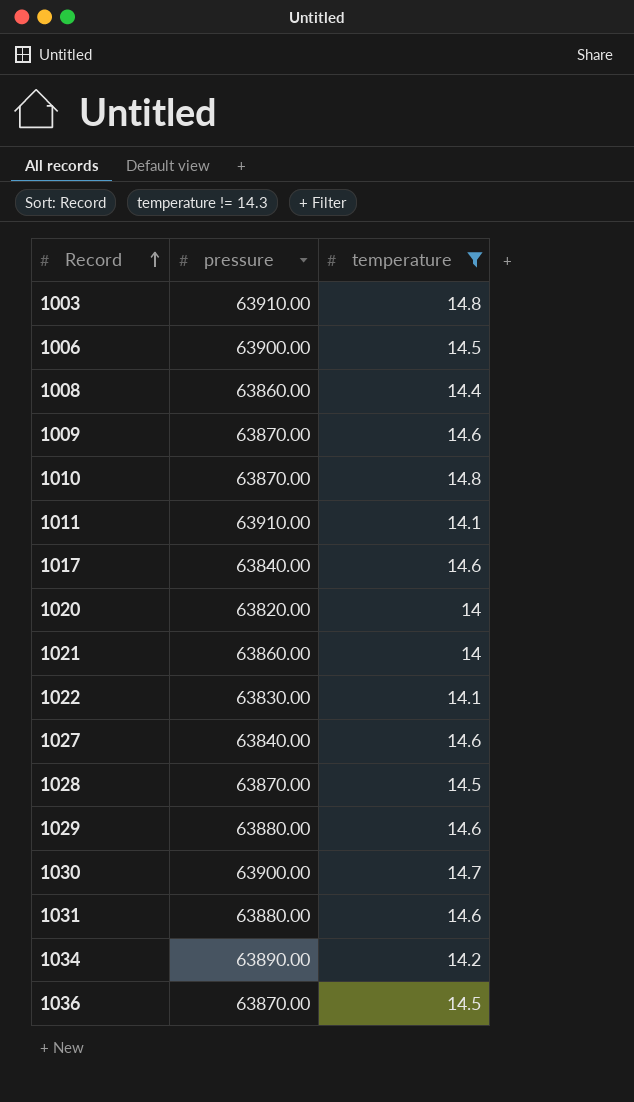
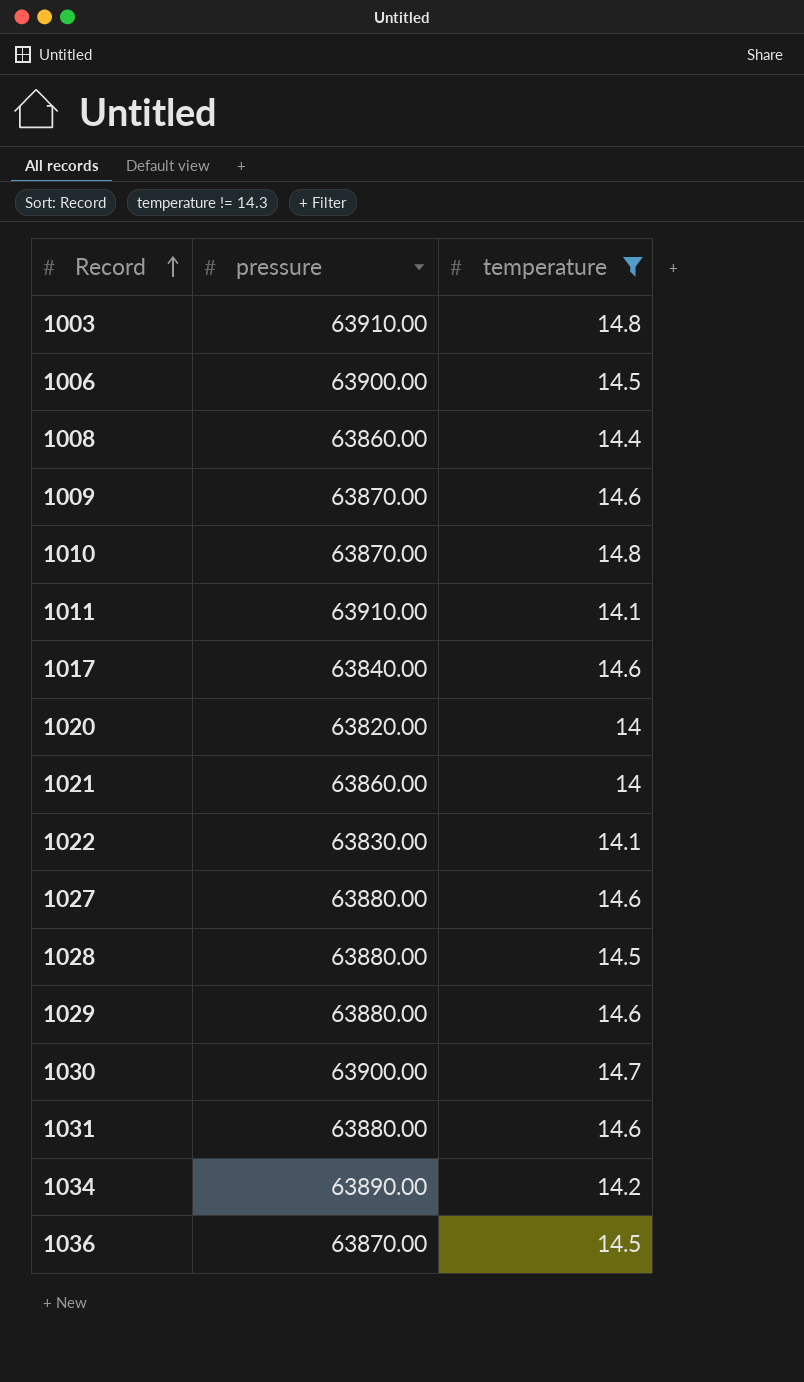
1027 | pressure: 63840.00 -> 63880.00
1028 | pressure: 63870.00 -> 63880.00

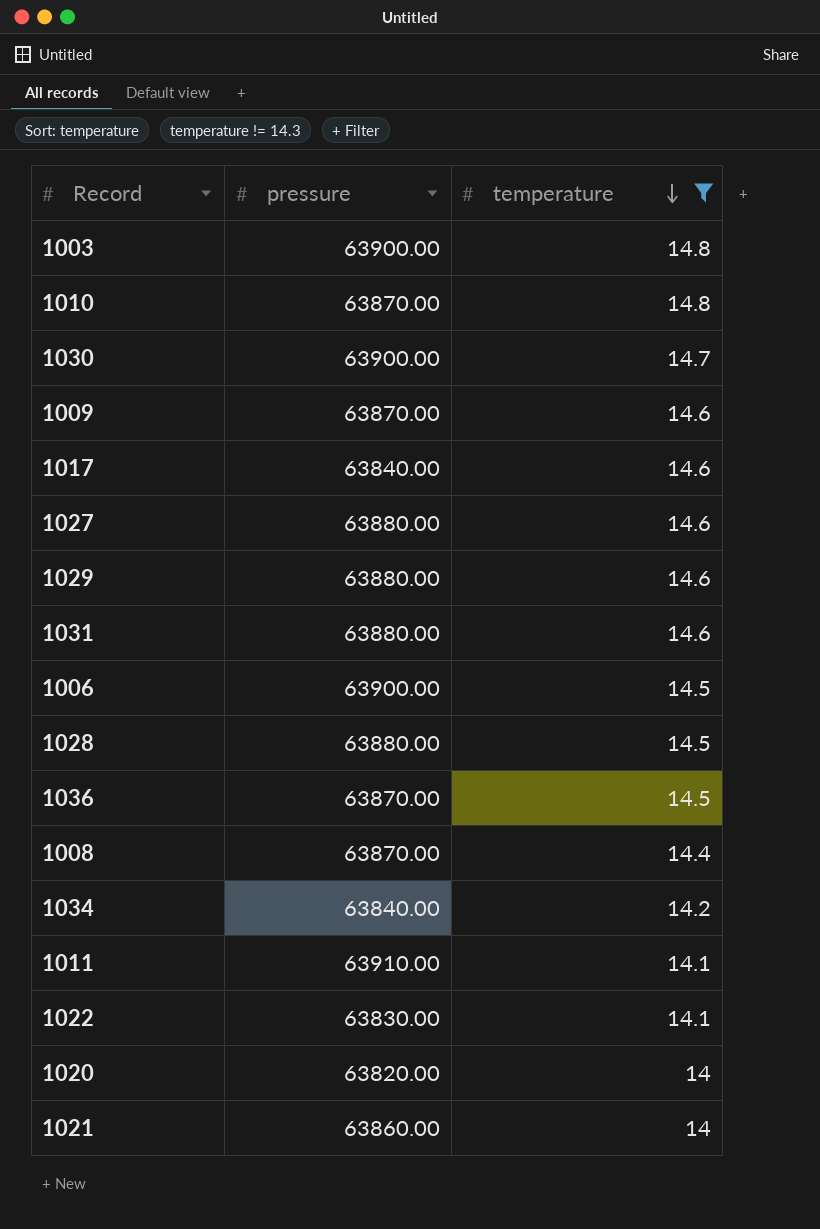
row order: Record ascending -> temperature descending
1003 | pressure: 63910.00 -> 63900.00
1008 | pressure: 63860.00 -> 63870.00
1034 | pressure: 63890.00 -> 63840.00

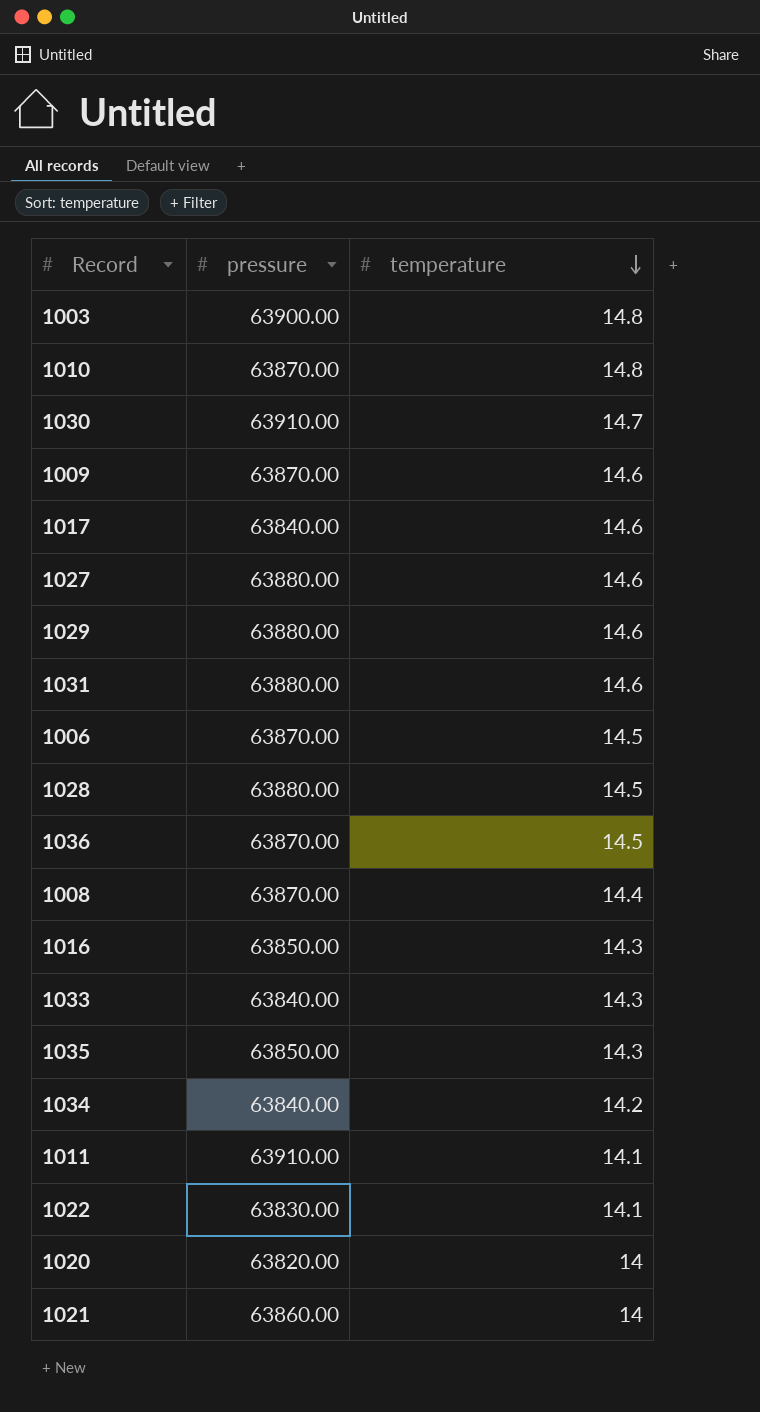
filter: temperature != 14.3 -> none
1030 | pressure: 63900.00 -> 63910.00
1006 | pressure: 63900.00 -> 63870.00

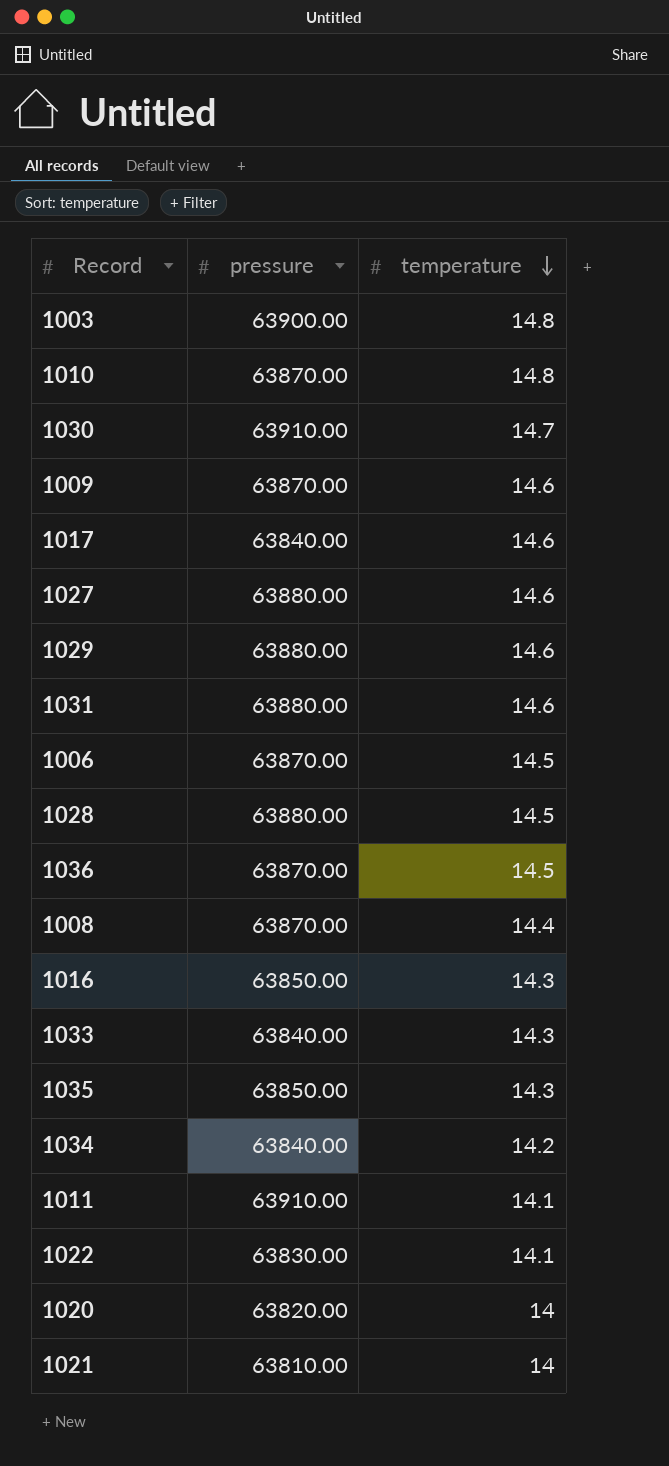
1021 | pressure: 63860.00 -> 63810.00

